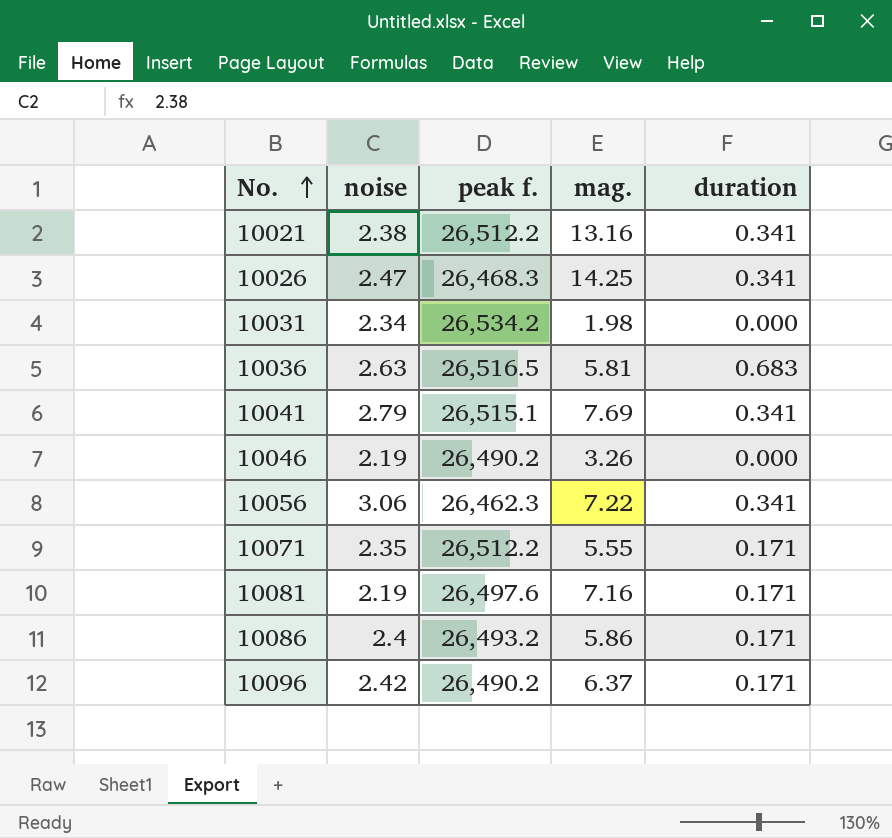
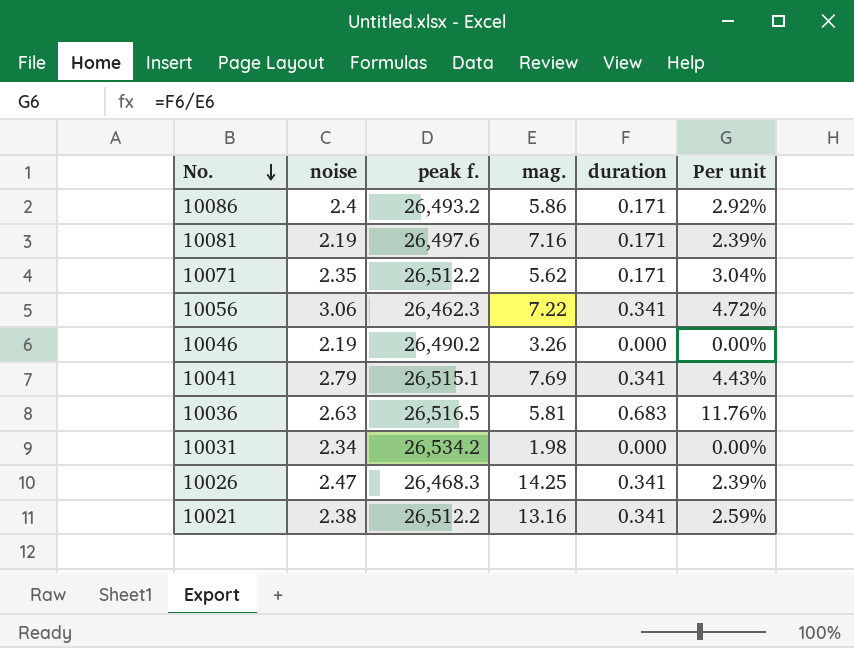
row order: No. ascending -> No. descending
column Per unit | formula: none -> [duration] / [mag.]
row 10096: 2.42 | 26,490.2 | 6.37 | 0.171 -> none
10071 | mag.: 5.55 -> 5.62

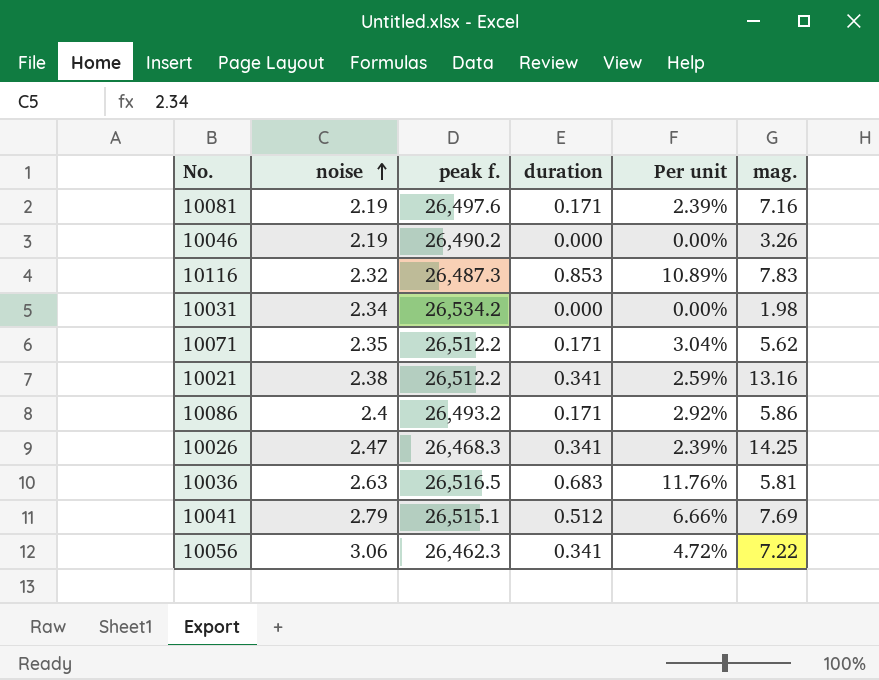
row order: No. descending -> noise ascending
column mag. | position: 4 -> 6
row 10116: none -> 2.32 | 26,487.3 | 0.853 | 10.89% | 7.83
10041 | duration: 0.341 -> 0.512
10041 | Per unit: 4.43% -> 6.66%

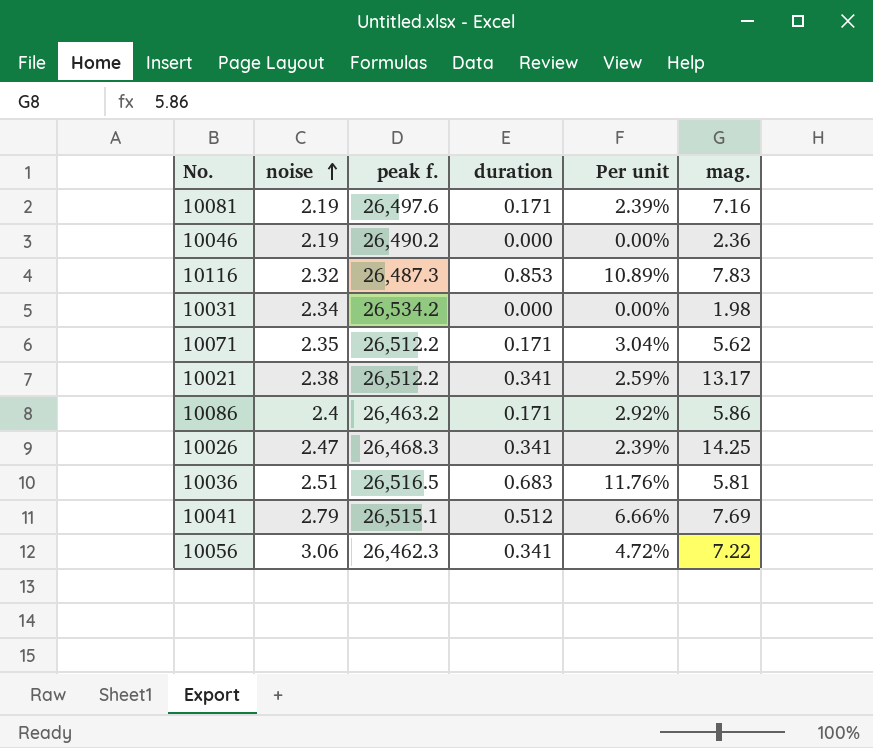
10046 | mag.: 3.26 -> 2.36
10021 | mag.: 13.16 -> 13.17
10086 | peak f.: 26,493.2 -> 26,463.2
10036 | noise: 2.63 -> 2.51

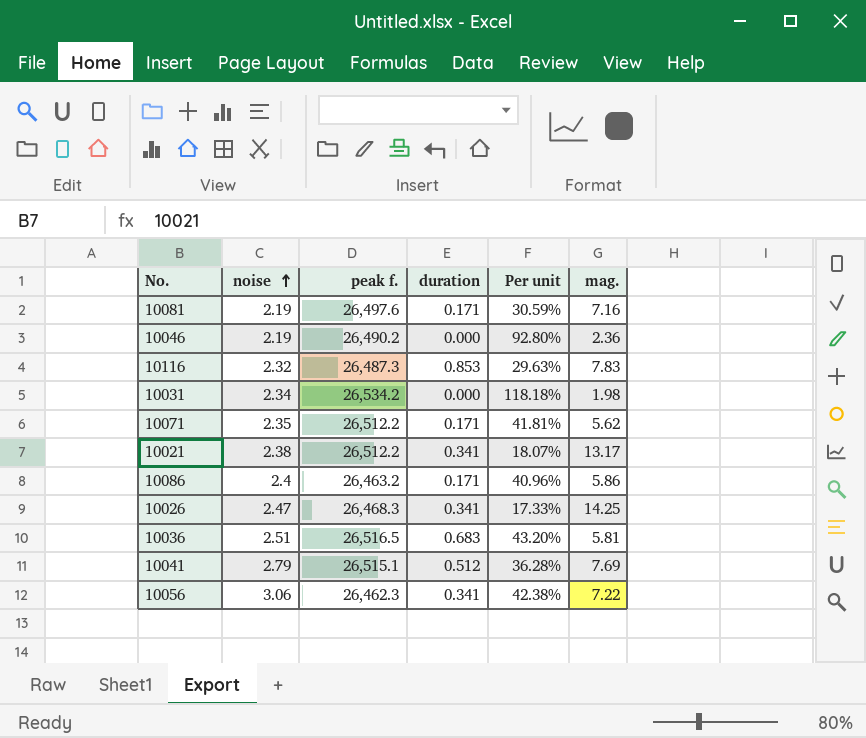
column Per unit | formula: [duration] / [mag.] -> [noise] / [mag.]

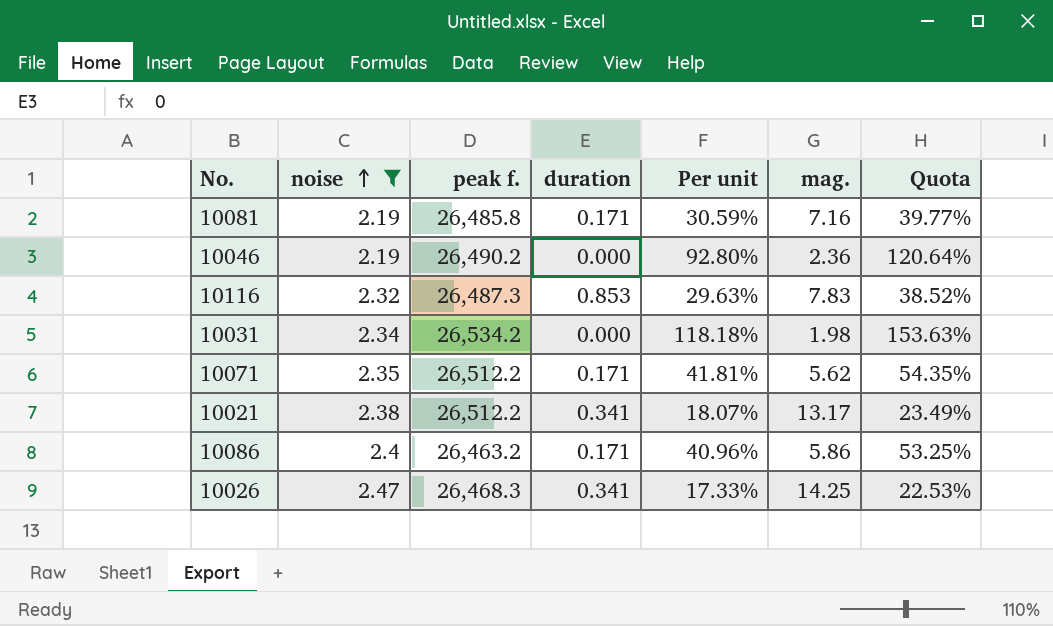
filter: none -> noise <= 2.47
column Quota | formula: none -> [Per unit] * 1.3
10081 | peak f.: 26,497.6 -> 26,485.8

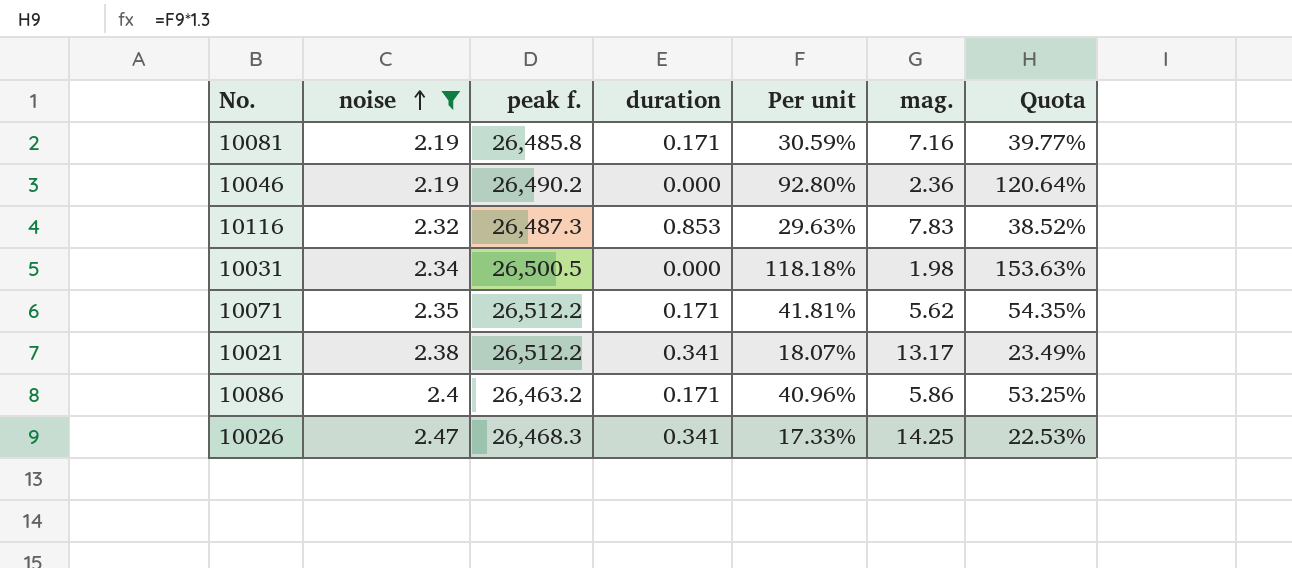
10031 | peak f.: 26,534.2 -> 26,500.5

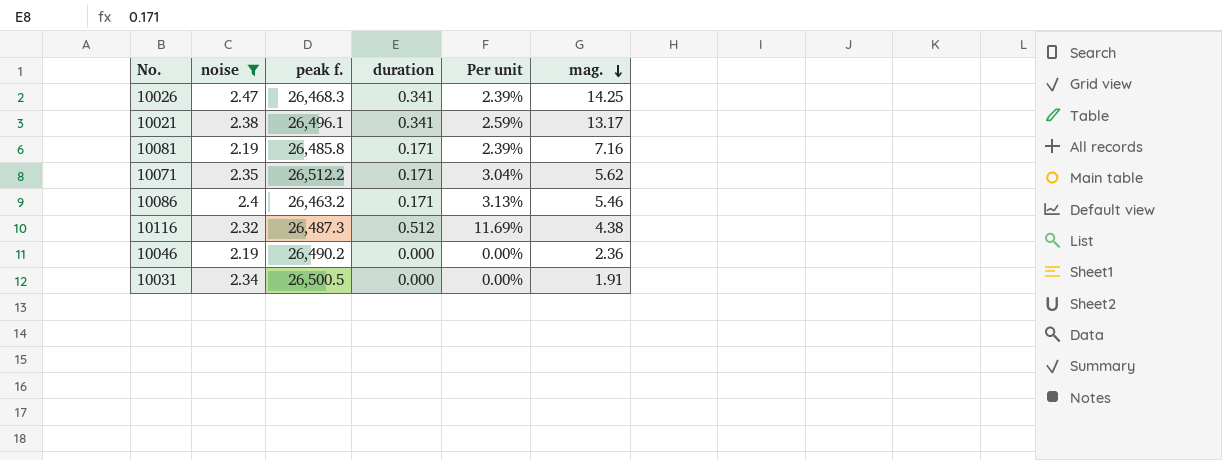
row order: noise ascending -> mag. descending
column Quota | formula: [Per unit] * 1.3 -> none
column Per unit | formula: [noise] / [mag.] -> [duration] / [mag.]
10021 | peak f.: 26,512.2 -> 26,496.1
10086 | mag.: 5.86 -> 5.46
10116 | duration: 0.853 -> 0.512
10116 | mag.: 7.83 -> 4.38
10031 | mag.: 1.98 -> 1.91

